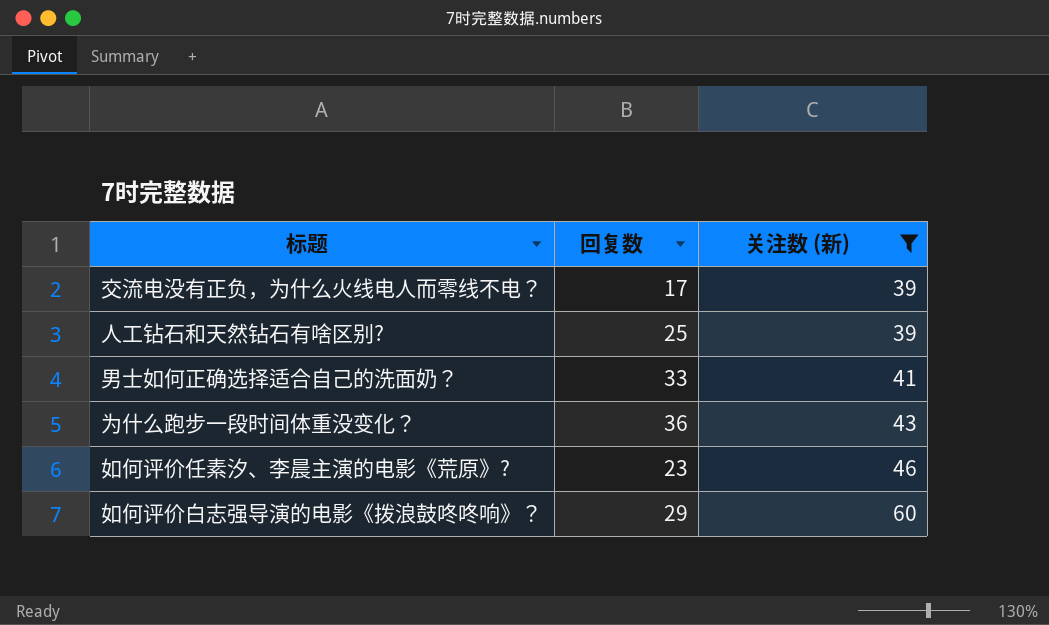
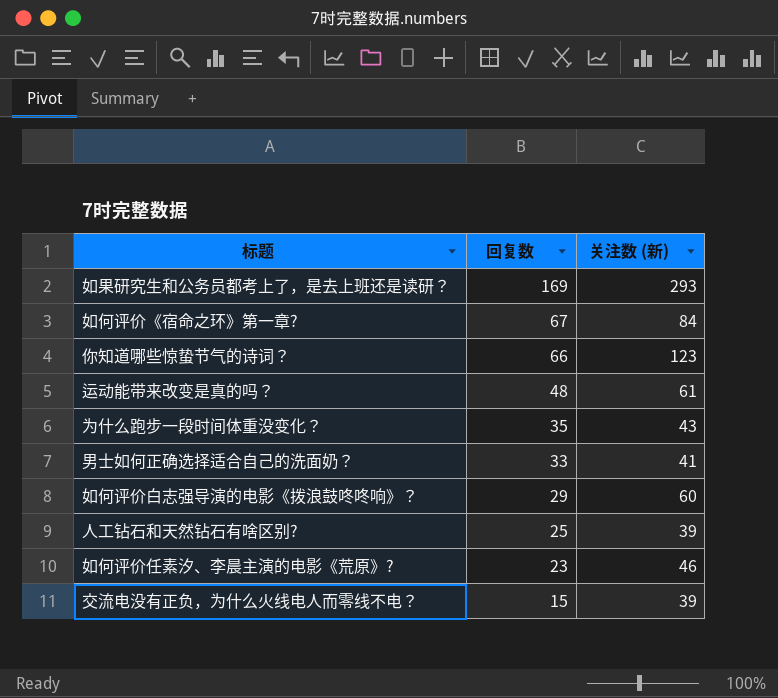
filter: 关注数 (新) <= 60 -> none
row order: 关注数 (新) ascending -> 回复数 descending
为什么跑步一段时间体重没变化？ | 回复数: 36 -> 35
交流电没有正负，为什么火线电人而零线不电？ | 回复数: 17 -> 15

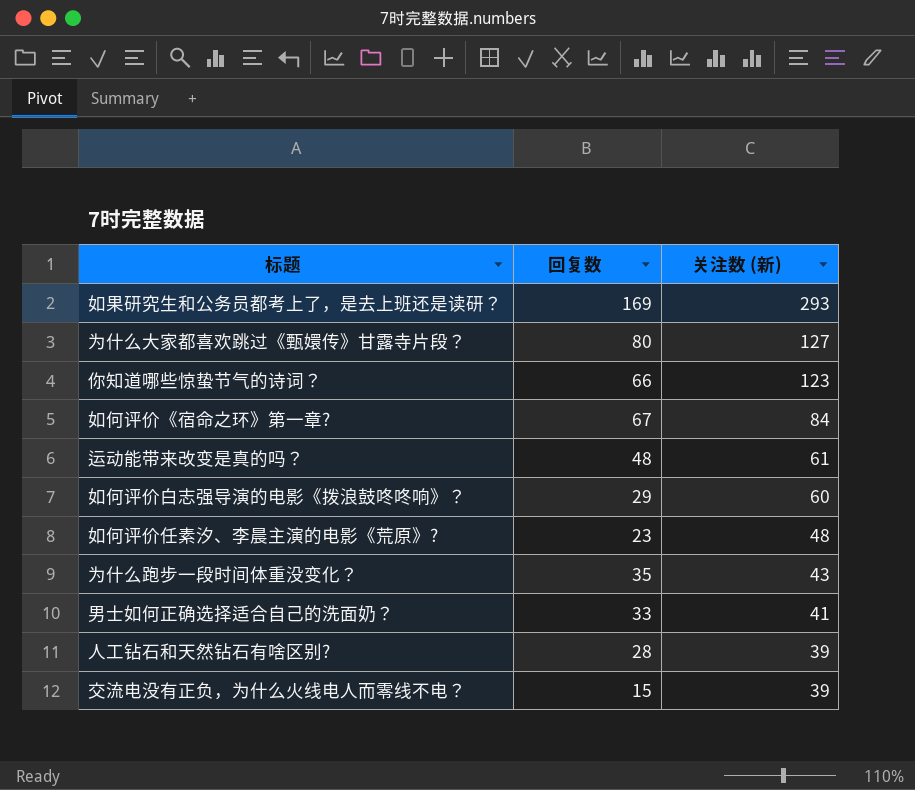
row order: 回复数 descending -> 关注数 (新) descending
row 为什么大家都喜欢跳过《甄嬛传》甘露寺片段？: none -> 80 | 127
如何评价任素汐、李晨主演的电影《荒原》? | 关注数 (新): 46 -> 48
人工钻石和天然钻石有啥区别? | 回复数: 25 -> 28

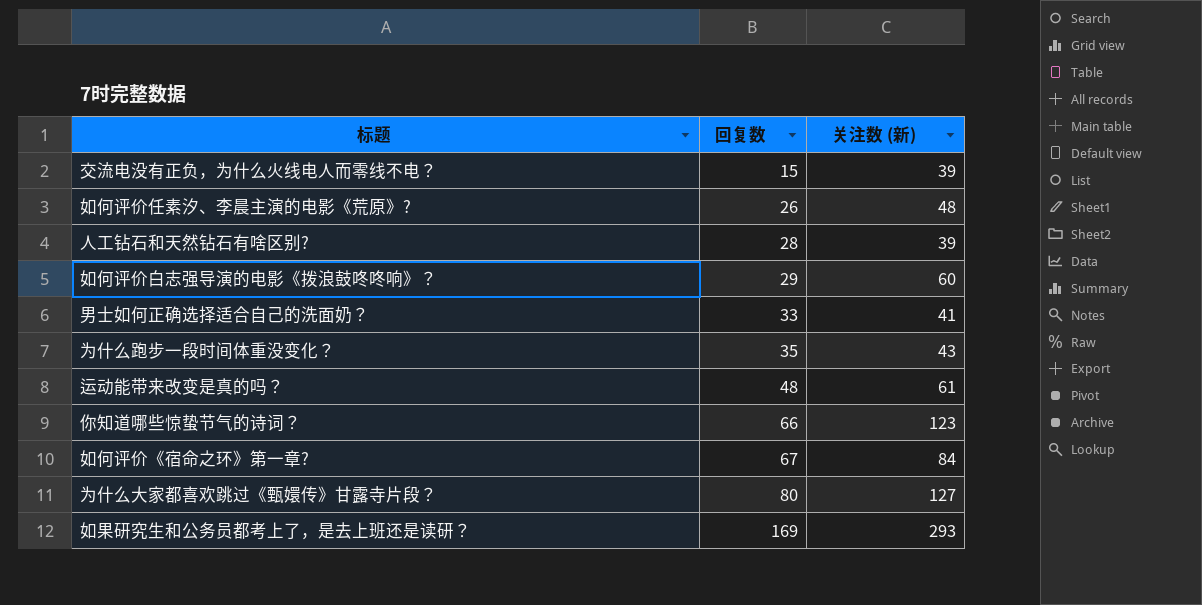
row order: 关注数 (新) descending -> 回复数 ascending
如何评价任素汐、李晨主演的电影《荒原》? | 回复数: 23 -> 26

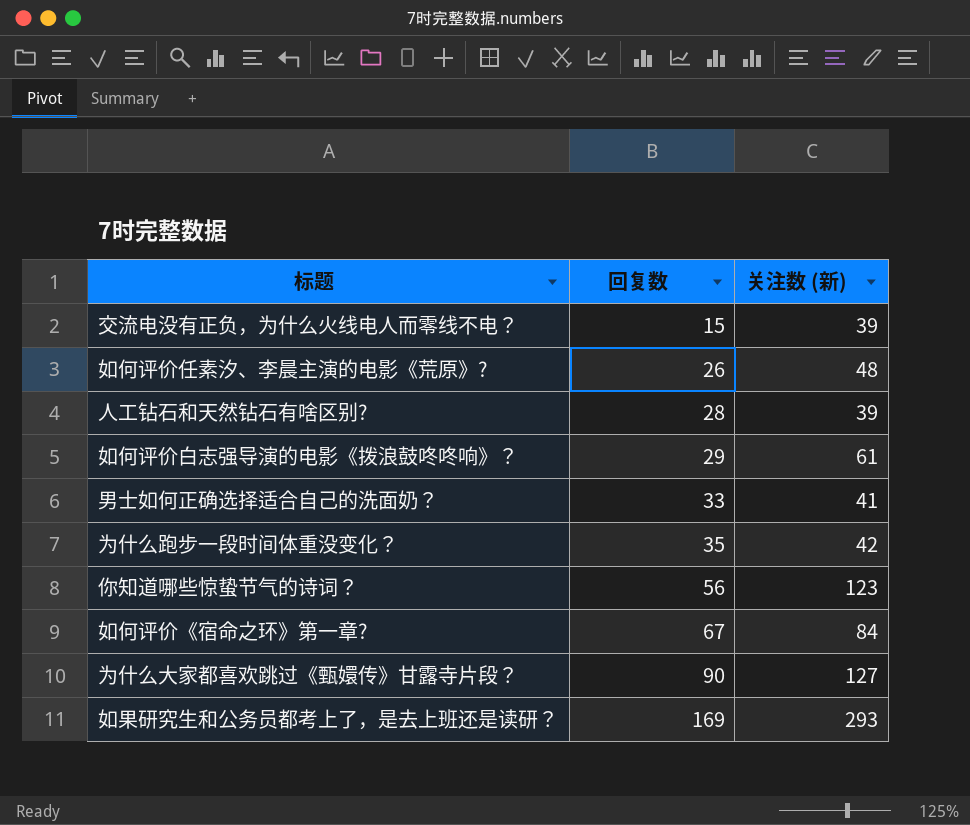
row 运动能带来改变是真的吗？: 48 | 61 -> none
如何评价白志强导演的电影《拨浪鼓咚咚响》？ | 关注数 (新): 60 -> 61
为什么跑步一段时间体重没变化？ | 关注数 (新): 43 -> 42
你知道哪些惊蛰节气的诗词？ | 回复数: 66 -> 56
为什么大家都喜欢跳过《甄嬛传》甘露寺片段？ | 回复数: 80 -> 90

